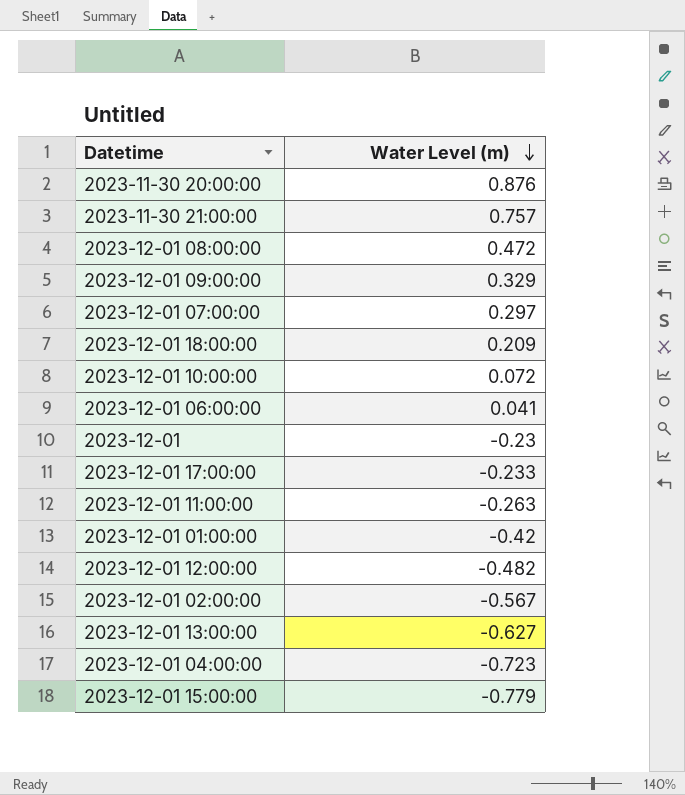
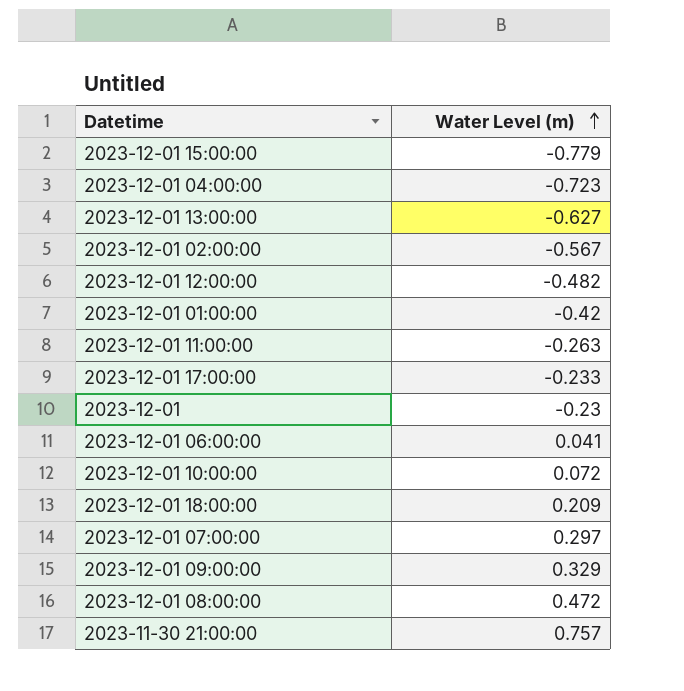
row order: Water Level (m) descending -> Water Level (m) ascending
row 2023-11-30 20:00:00: 0.876 -> none

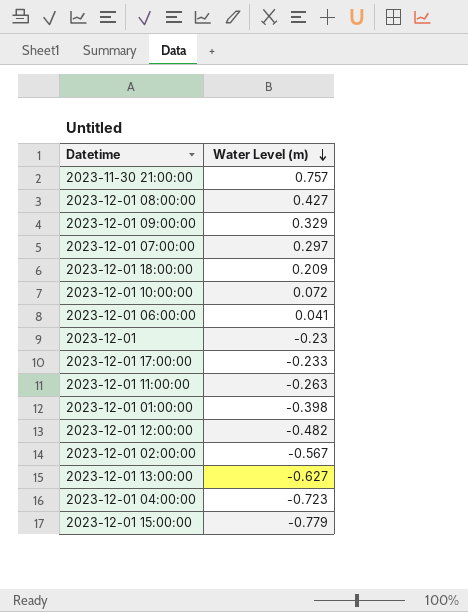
row order: Water Level (m) ascending -> Water Level (m) descending
2023-12-01 08:00:00 | Water Level (m): 0.472 -> 0.427
2023-12-01 01:00:00 | Water Level (m): -0.42 -> -0.398

